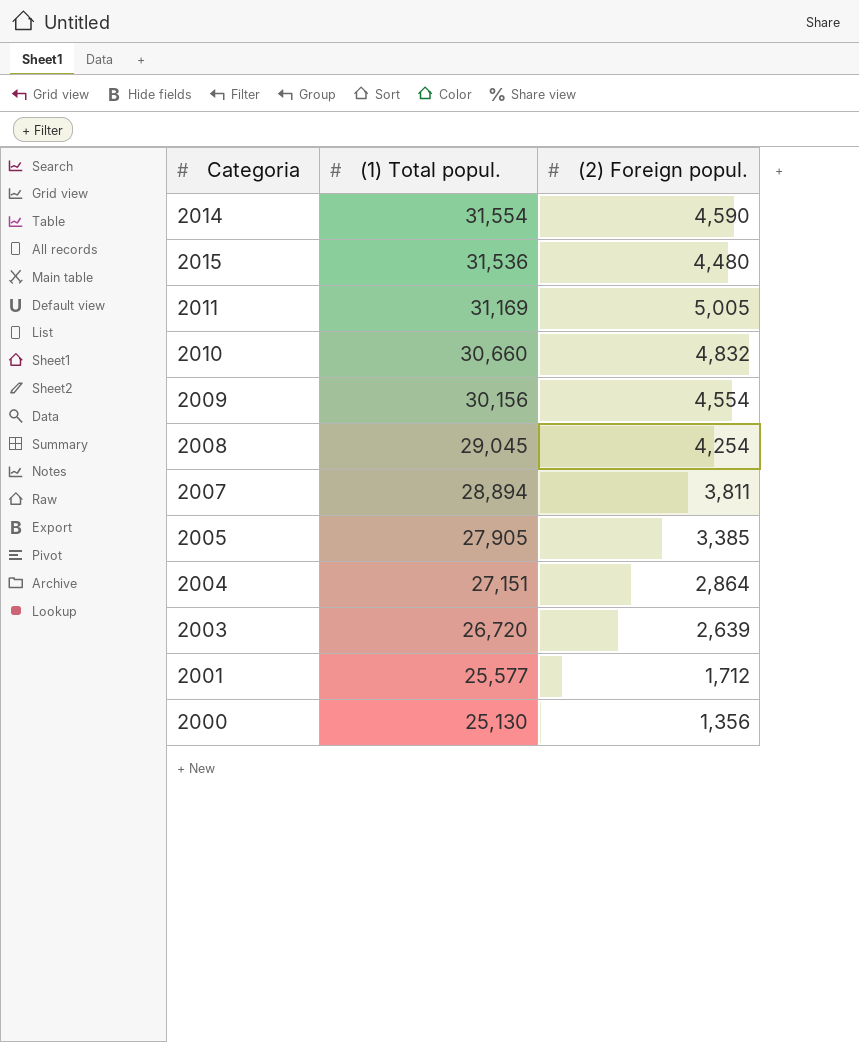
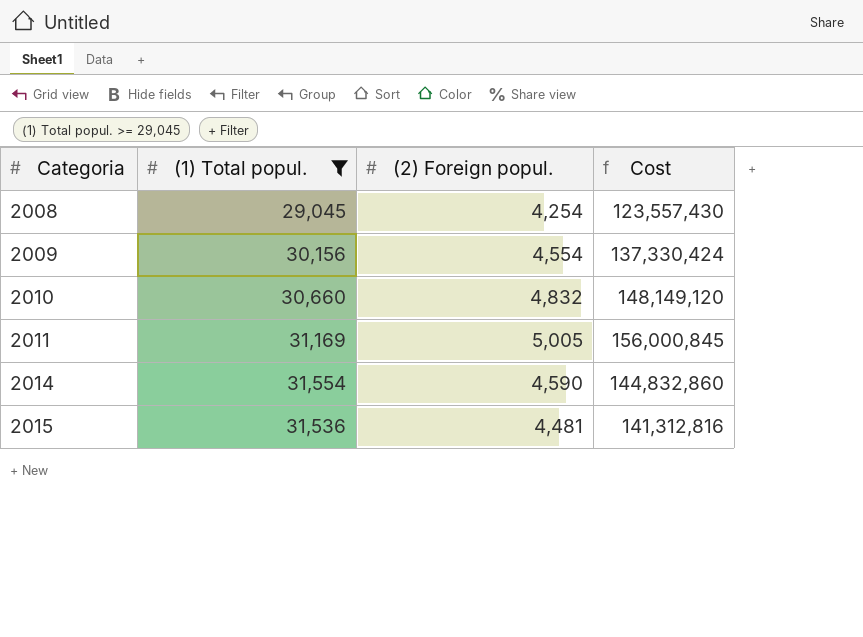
filter: none -> (1) Total popul. >= 29,045
row order: (1) Total popul. descending -> Categoria ascending
column Cost | formula: none -> [(1) Total popul.] * [(2) Foreign popul.]
2015 | (2) Foreign popul.: 4,480 -> 4,481

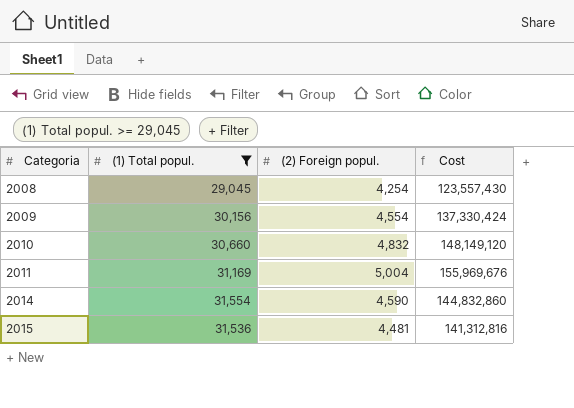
2011 | (2) Foreign popul.: 5,005 -> 5,004
2011 | Cost: 156,000,845 -> 155,969,676

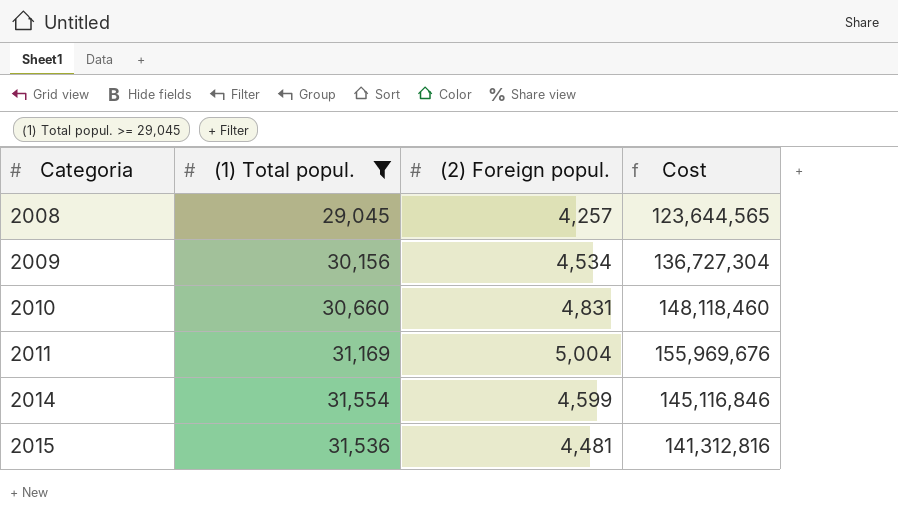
2008 | (2) Foreign popul.: 4,254 -> 4,257
2008 | Cost: 123,557,430 -> 123,644,565
2009 | (2) Foreign popul.: 4,554 -> 4,534
2009 | Cost: 137,330,424 -> 136,727,304
2010 | (2) Foreign popul.: 4,832 -> 4,831
2010 | Cost: 148,149,120 -> 148,118,460
2014 | (2) Foreign popul.: 4,590 -> 4,599
2014 | Cost: 144,832,860 -> 145,116,846

